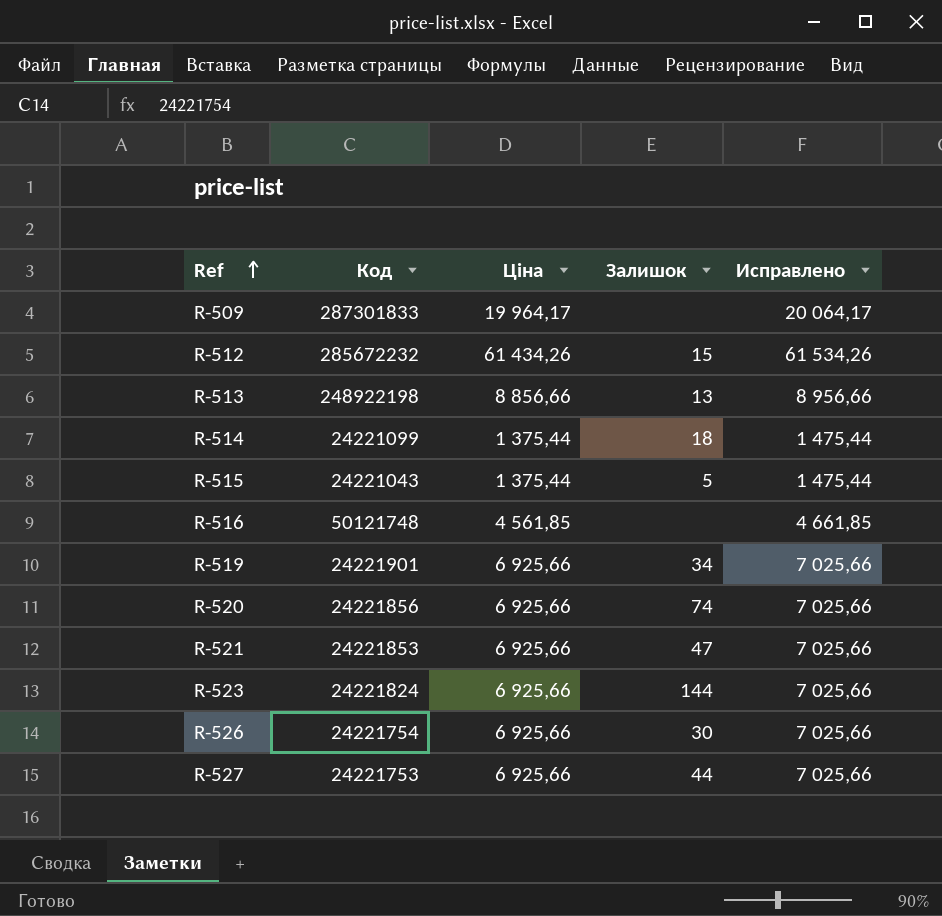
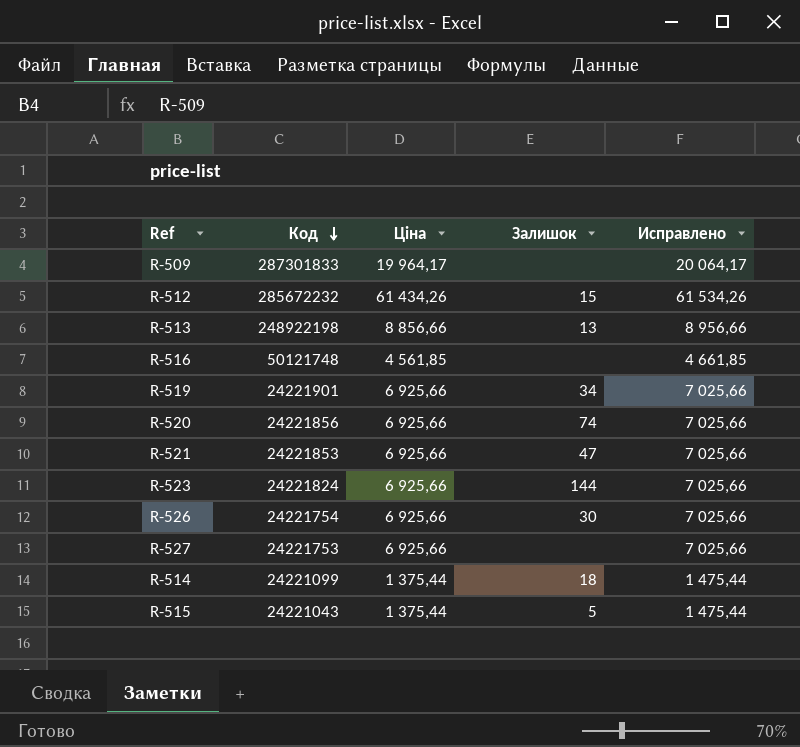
row order: Ref ascending -> Код descending
R-527 | Залишок: 44 -> none

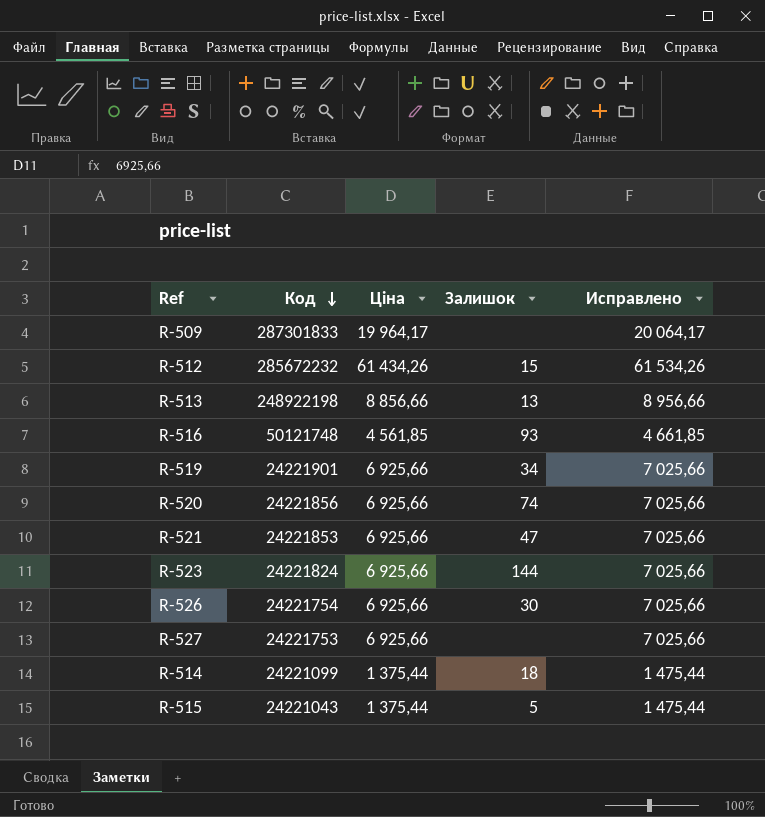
R-516 | Залишок: none -> 93

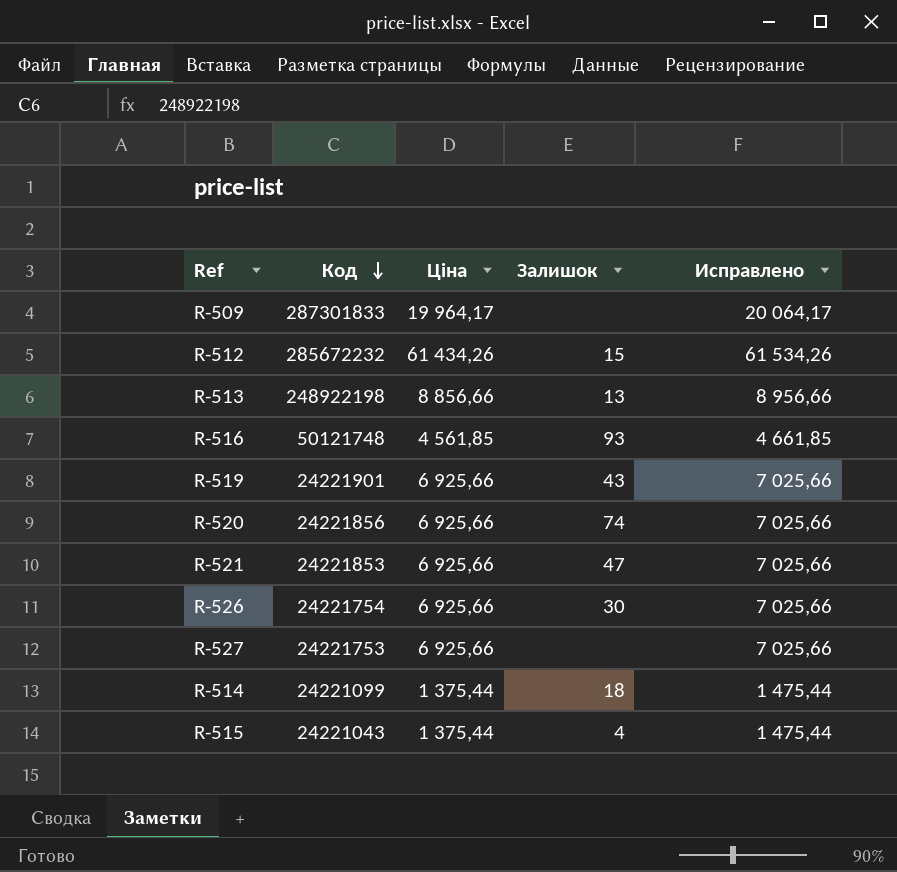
row R-523: 24221824 | 6 925,66 | 144 | 7 025,66 -> none
R-519 | Залишок: 34 -> 43
R-515 | Залишок: 5 -> 4

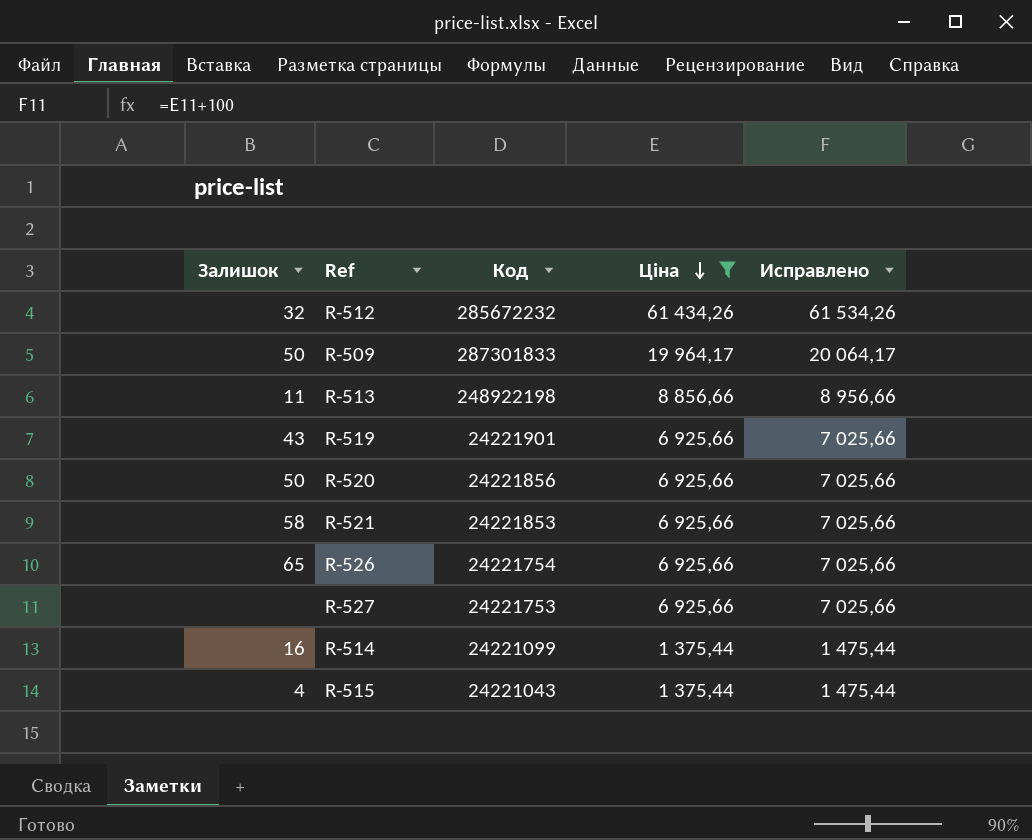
filter: none -> Ціна != 4 561,85
row order: Код descending -> Ціна descending
column Залишок | position: 4 -> 1
R-512 | Залишок: 15 -> 32
R-509 | Залишок: none -> 50
R-513 | Залишок: 13 -> 11
R-520 | Залишок: 74 -> 50
R-521 | Залишок: 47 -> 58
R-526 | Залишок: 30 -> 65
R-514 | Залишок: 18 -> 16

